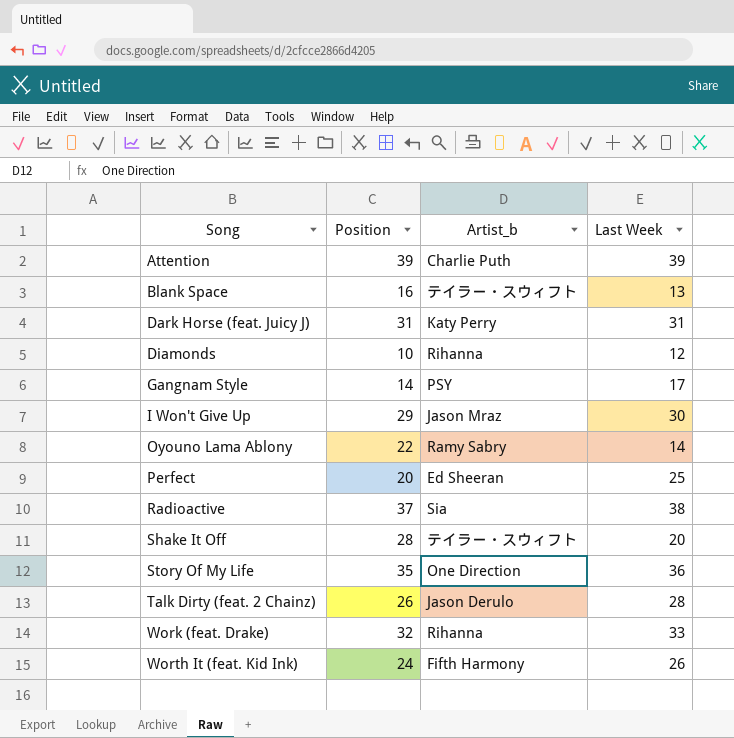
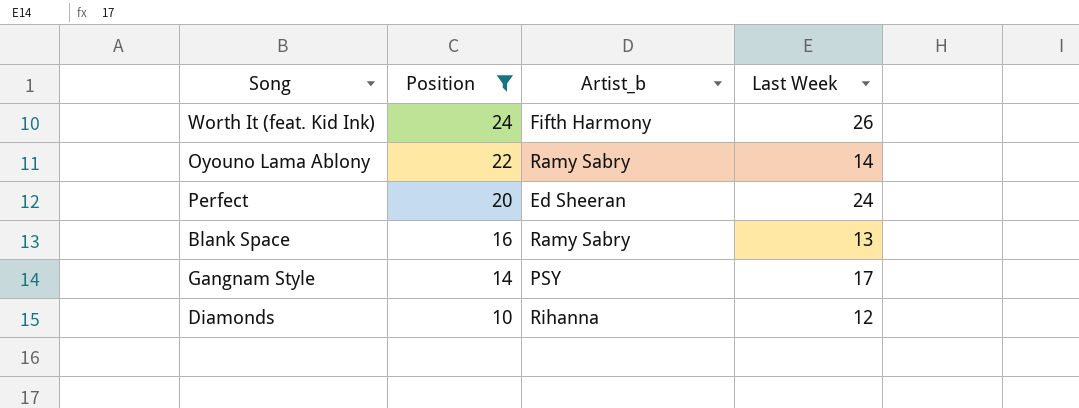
filter: none -> Position <= 24
row order: Song ascending -> Position descending
Perfect | Last Week: 25 -> 24
Blank Space | Artist_b: テイラー・スウィフト -> Ramy Sabry

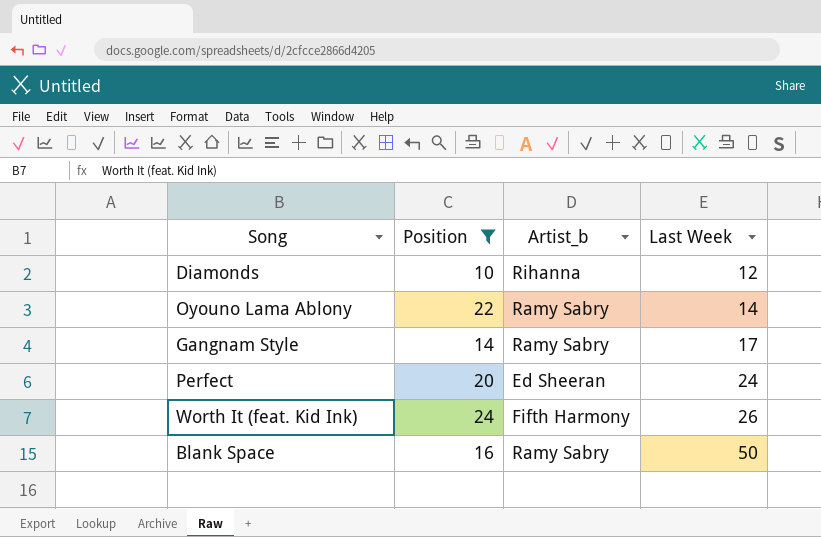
row order: Position descending -> Last Week ascending
Gangnam Style | Artist_b: PSY -> Ramy Sabry
Blank Space | Last Week: 13 -> 50

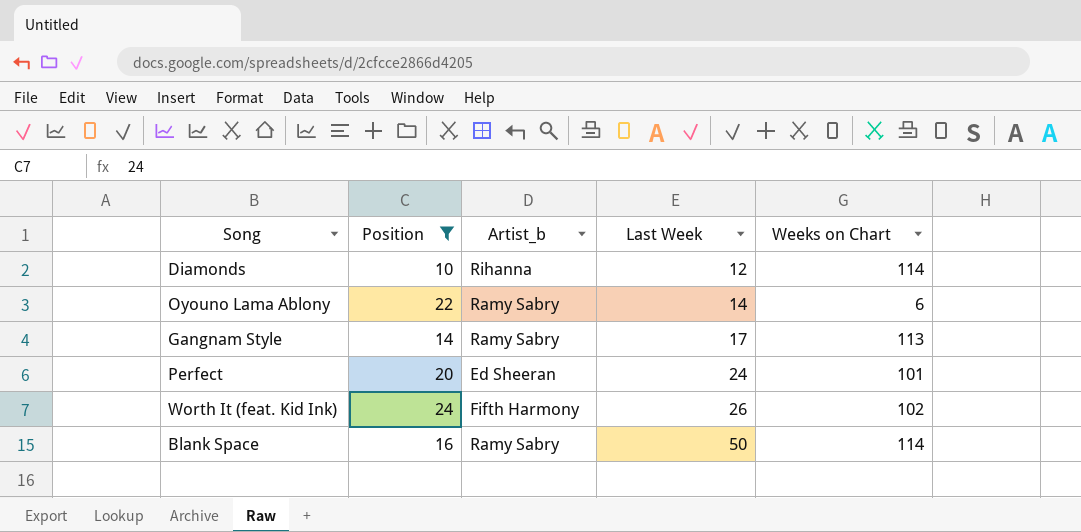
column Weeks on Chart | position: none -> 5

